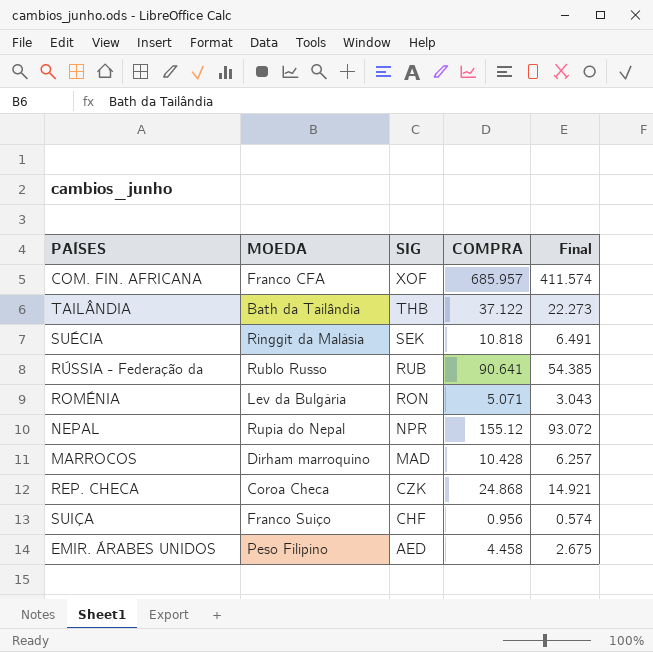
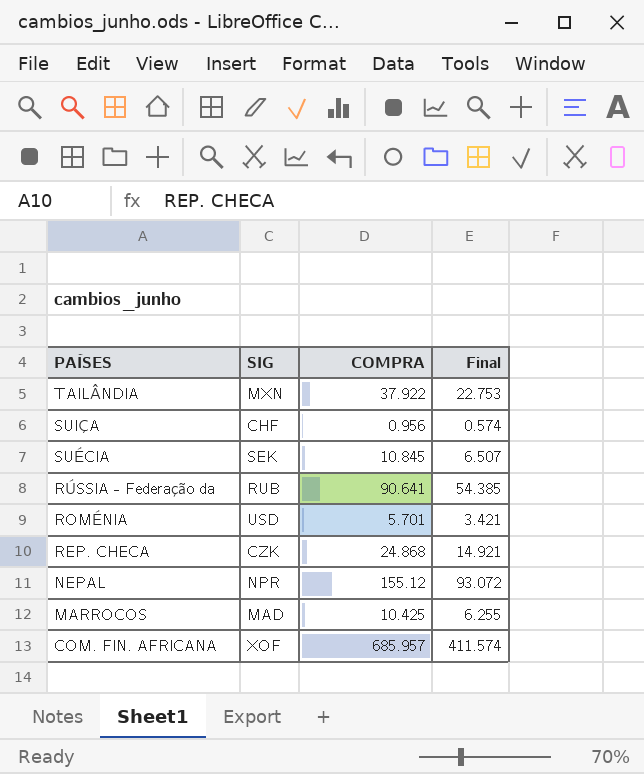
row order: SIG descending -> PAÍSES descending
column MOEDA | position: 2 -> none
row EMIR. ÁRABES UNIDOS: Peso Filipino | AED | 4.458 | 2.675 -> none
TAILÂNDIA | SIG: THB -> MXN
TAILÂNDIA | COMPRA: 37.122 -> 37.922
TAILÂNDIA | Final: 22.273 -> 22.753
SUÉCIA | COMPRA: 10.818 -> 10.845
SUÉCIA | Final: 6.491 -> 6.507
ROMÉNIA | SIG: RON -> USD
ROMÉNIA | COMPRA: 5.071 -> 5.701
ROMÉNIA | Final: 3.043 -> 3.421
MARROCOS | COMPRA: 10.428 -> 10.425
MARROCOS | Final: 6.257 -> 6.255

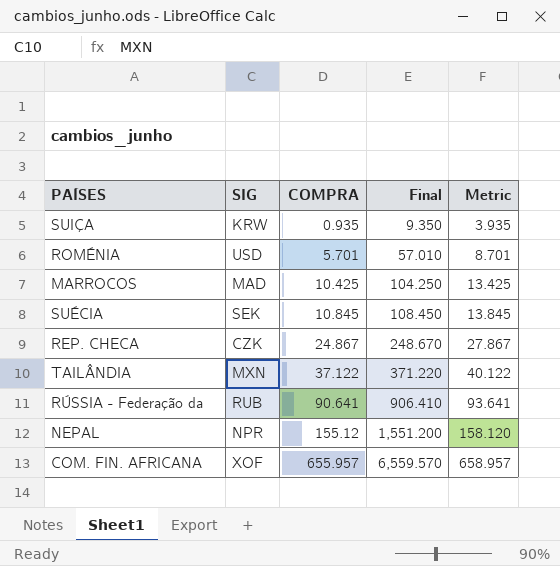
row order: PAÍSES descending -> COMPRA ascending
column Final | formula: [COMPRA] * 0.6 -> [COMPRA] * 10
column Metric | formula: none -> [COMPRA] + 3
SUIÇA | SIG: CHF -> KRW
SUIÇA | COMPRA: 0.956 -> 0.935
REP. CHECA | COMPRA: 24.868 -> 24.867
TAILÂNDIA | COMPRA: 37.922 -> 37.122
COM. FIN. AFRICANA | COMPRA: 685.957 -> 655.957

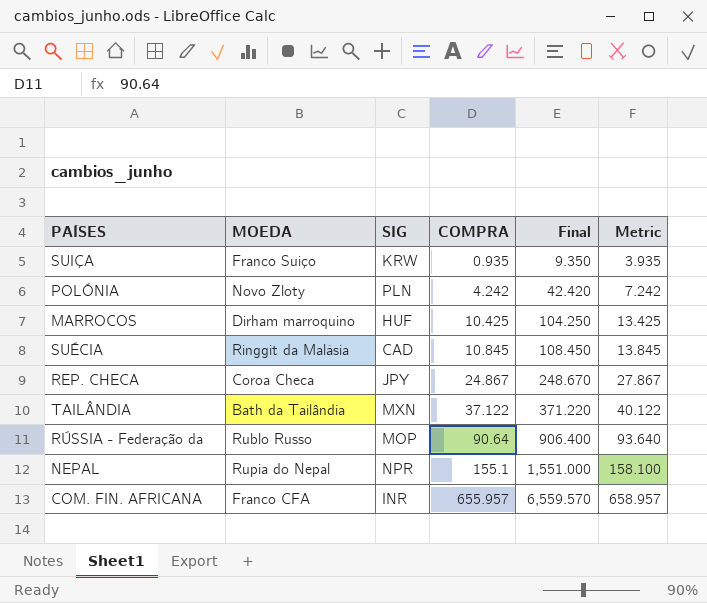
column MOEDA | position: none -> 2
row ROMÉNIA: USD | 5.701 | 57.010 | 8.701 -> none
row POLÓNIA: none -> Novo Zloty | PLN | 4.242 | 42.420 | 7.242
MARROCOS | SIG: MAD -> HUF
SUÉCIA | SIG: SEK -> CAD
REP. CHECA | SIG: CZK -> JPY
RÚSSIA - Federação da | SIG: RUB -> MOP
RÚSSIA - Federação da | COMPRA: 90.641 -> 90.64
RÚSSIA - Federação da | Final: 906.410 -> 906.400
RÚSSIA - Federação da | Metric: 93.641 -> 93.640
NEPAL | COMPRA: 155.12 -> 155.1
NEPAL | Final: 1,551.200 -> 1,551.000
NEPAL | Metric: 158.120 -> 158.100
COM. FIN. AFRICANA | SIG: XOF -> INR

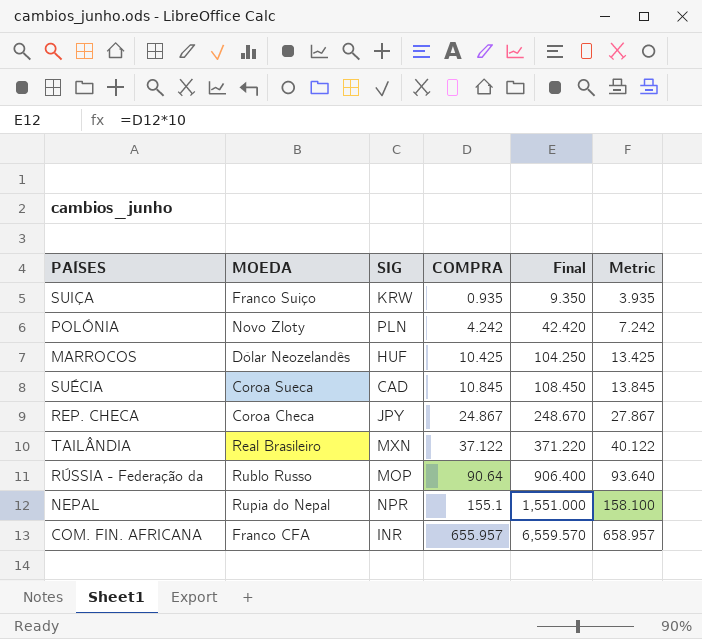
MARROCOS | MOEDA: Dirham marroquino -> Dólar Neozelandês
SUÉCIA | MOEDA: Ringgit da Malásia -> Coroa Sueca
TAILÂNDIA | MOEDA: Bath da Tailândia -> Real Brasileiro

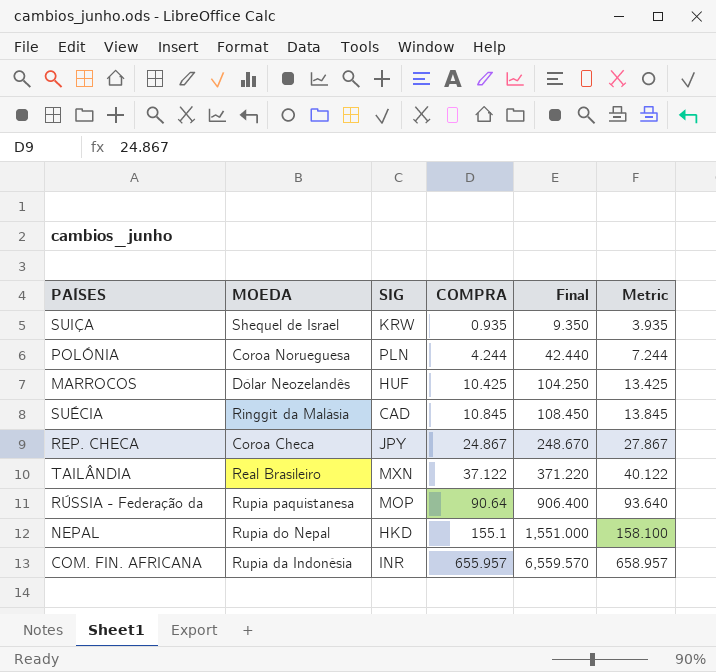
SUIÇA | MOEDA: Franco Suiço -> Shequel de Israel
POLÓNIA | MOEDA: Novo Zloty -> Coroa Norueguesa
POLÓNIA | COMPRA: 4.242 -> 4.244
POLÓNIA | Final: 42.420 -> 42.440
POLÓNIA | Metric: 7.242 -> 7.244
SUÉCIA | MOEDA: Coroa Sueca -> Ringgit da Malásia
RÚSSIA - Federação da | MOEDA: Rublo Russo -> Rupia paquistanesa
NEPAL | SIG: NPR -> HKD
COM. FIN. AFRICANA | MOEDA: Franco CFA -> Rupia da Indonésia

